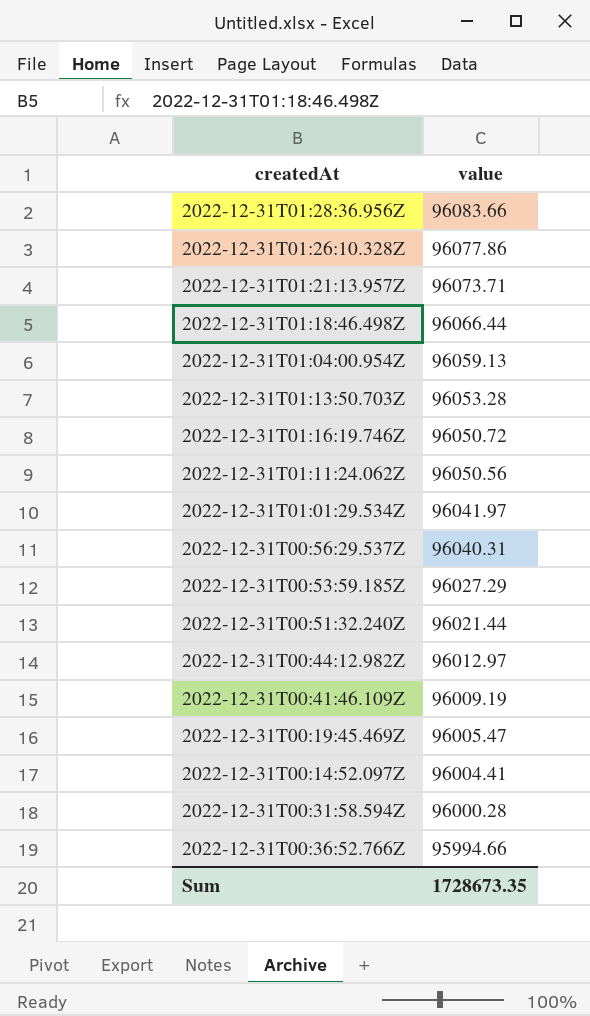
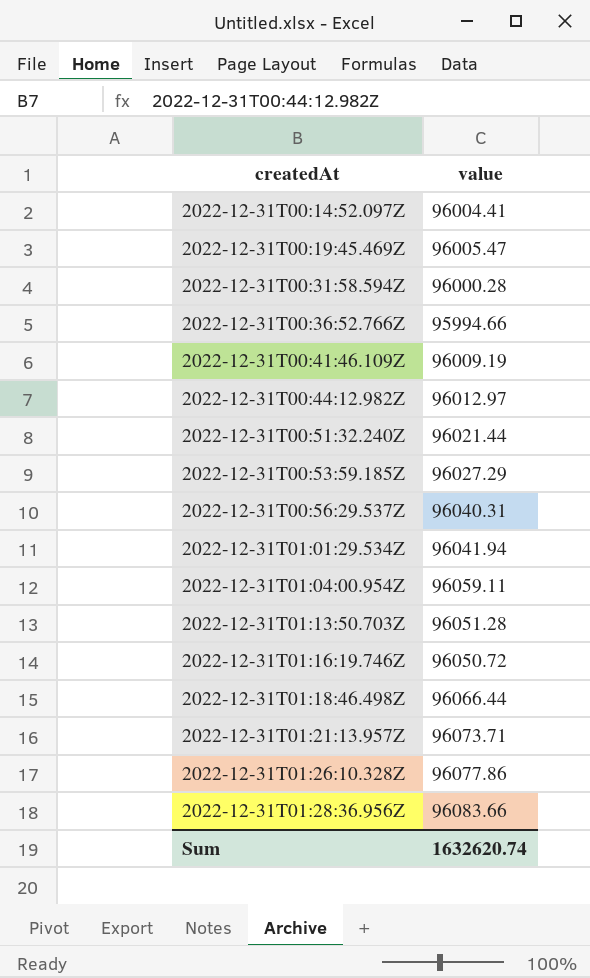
row order: value descending -> createdAt ascending
row 2022-12-31T01:11:24.062Z: 96050.56 -> none
2022-12-31T01:01:29.534Z | value: 96041.97 -> 96041.94
2022-12-31T01:04:00.954Z | value: 96059.13 -> 96059.11
2022-12-31T01:13:50.703Z | value: 96053.28 -> 96051.28
Sum | value: 1728673.35 -> 1632620.74

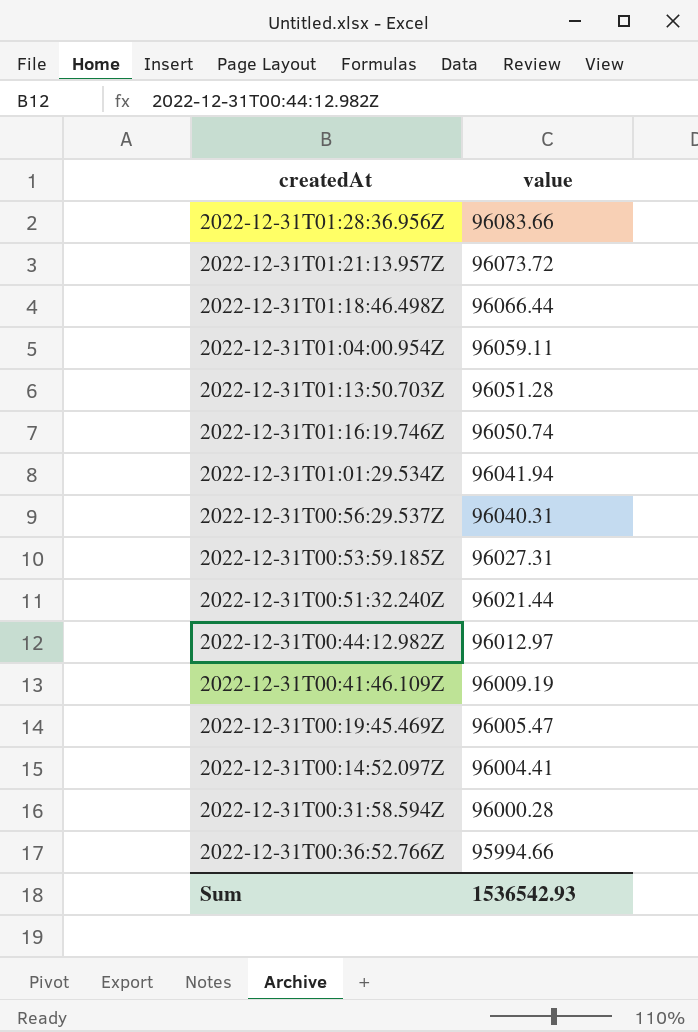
row order: createdAt ascending -> value descending
row 2022-12-31T01:26:10.328Z: 96077.86 -> none
2022-12-31T01:21:13.957Z | value: 96073.71 -> 96073.72
2022-12-31T01:16:19.746Z | value: 96050.72 -> 96050.74
2022-12-31T00:53:59.185Z | value: 96027.29 -> 96027.31
Sum | value: 1632620.74 -> 1536542.93

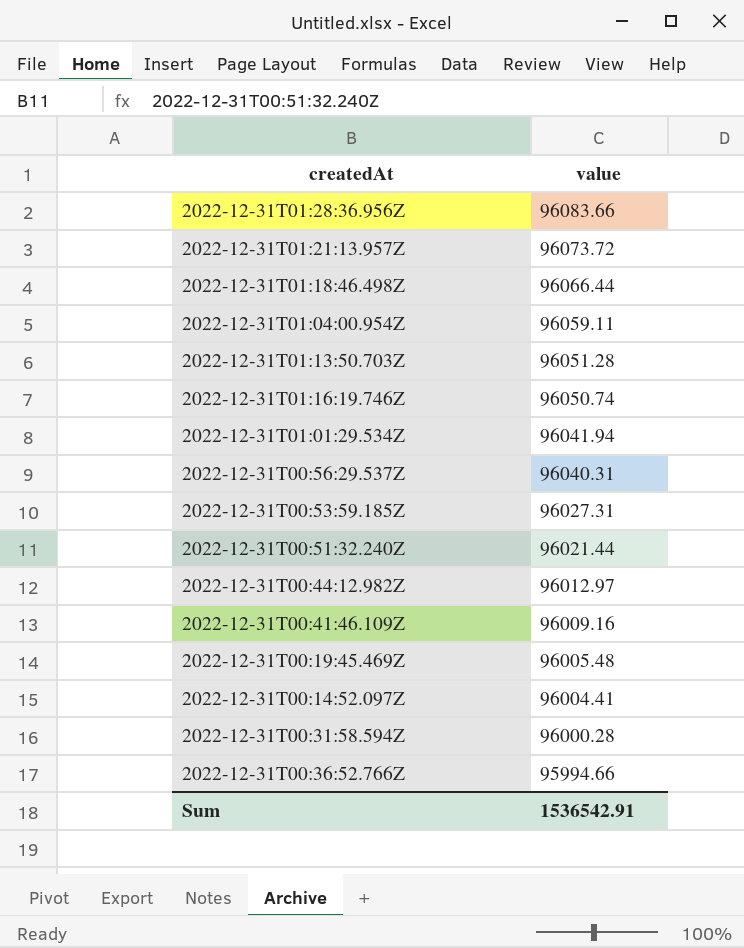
2022-12-31T00:41:46.109Z | value: 96009.19 -> 96009.16
2022-12-31T00:19:45.469Z | value: 96005.47 -> 96005.48
Sum | value: 1536542.93 -> 1536542.91

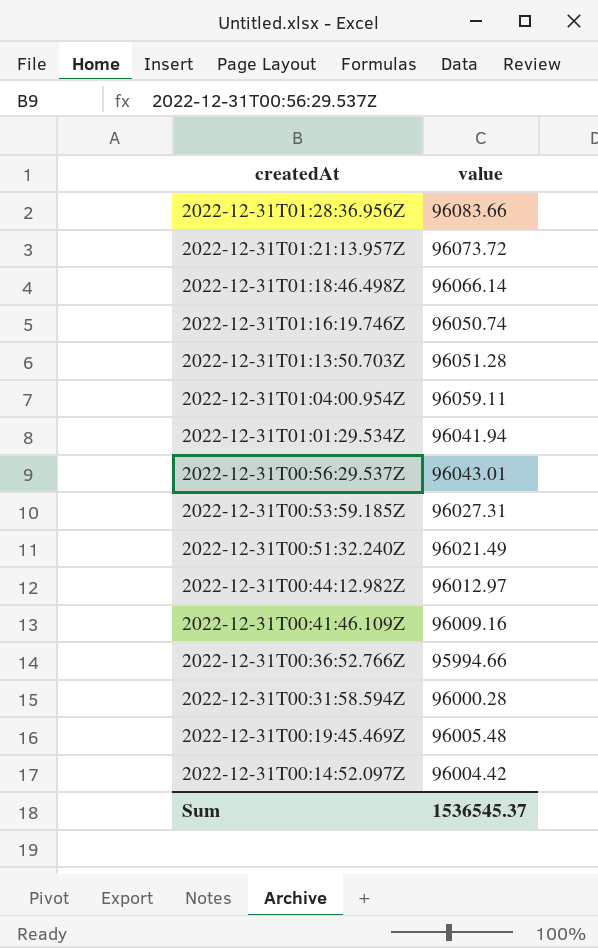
row order: value descending -> createdAt descending
2022-12-31T01:18:46.498Z | value: 96066.44 -> 96066.14
2022-12-31T00:56:29.537Z | value: 96040.31 -> 96043.01
2022-12-31T00:51:32.240Z | value: 96021.44 -> 96021.49
2022-12-31T00:14:52.097Z | value: 96004.41 -> 96004.42
Sum | value: 1536542.91 -> 1536545.37

